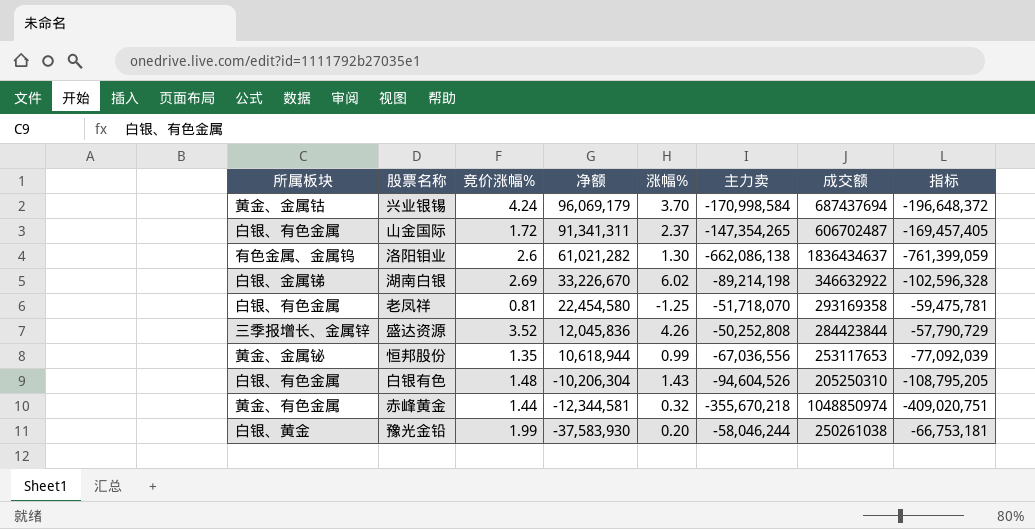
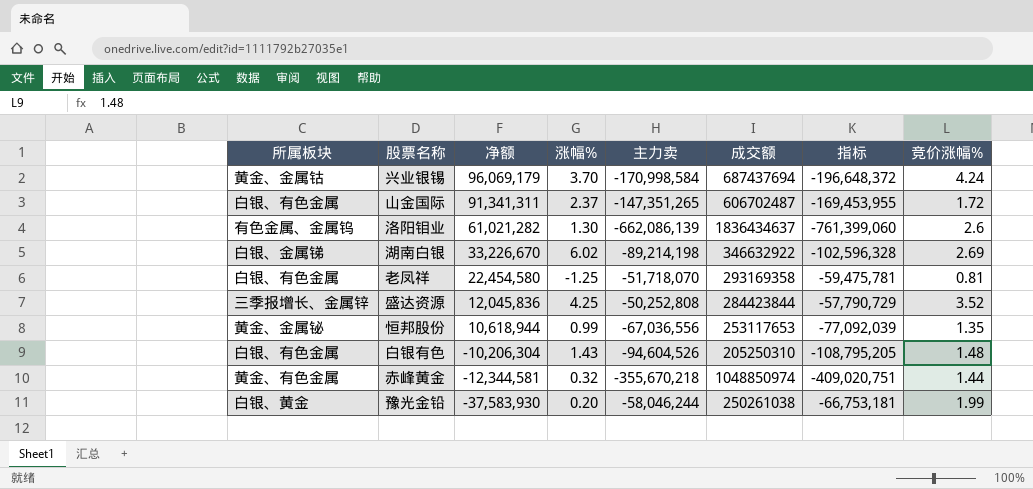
column 竞价涨幅% | position: 3 -> 8
山金国际 | 主力卖: -147,354,265 -> -147,351,265
山金国际 | 指标: -169,457,405 -> -169,453,955
洛阳钼业 | 主力卖: -662,086,138 -> -662,086,139
洛阳钼业 | 指标: -761,399,059 -> -761,399,060
盛达资源 | 涨幅%: 4.26 -> 4.25

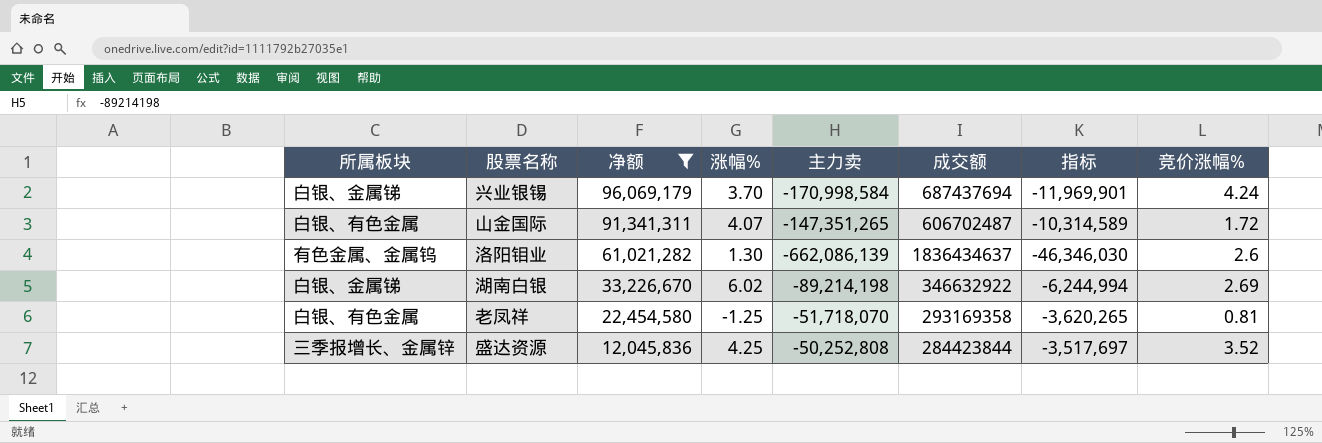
filter: none -> 净额 >= 12,045,836
column 指标 | formula: [主力卖] * 1.15 -> [主力卖] * 0.07
兴业银锡 | 所属板块: 黄金、金属钴 -> 白银、金属锑
山金国际 | 涨幅%: 2.37 -> 4.07

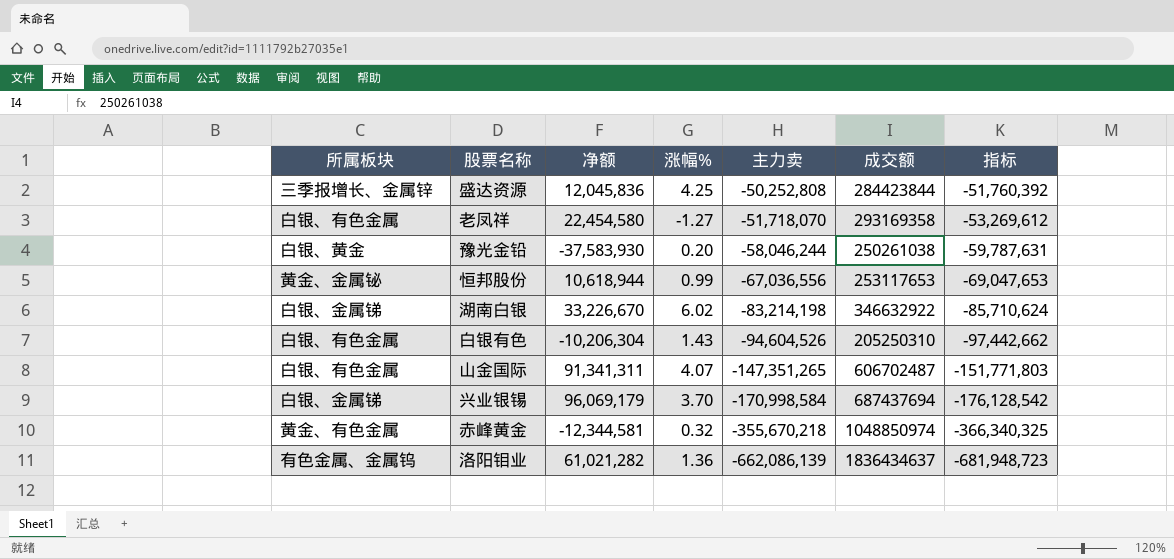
filter: 净额 >= 12,045,836 -> none
row order: 净额 descending -> 主力卖 descending
column 竞价涨幅% | position: 8 -> none
column 指标 | formula: [主力卖] * 0.07 -> [主力卖] * 1.03
老凤祥 | 涨幅%: -1.25 -> -1.27
湖南白银 | 主力卖: -89,214,198 -> -83,214,198
洛阳钼业 | 涨幅%: 1.30 -> 1.36

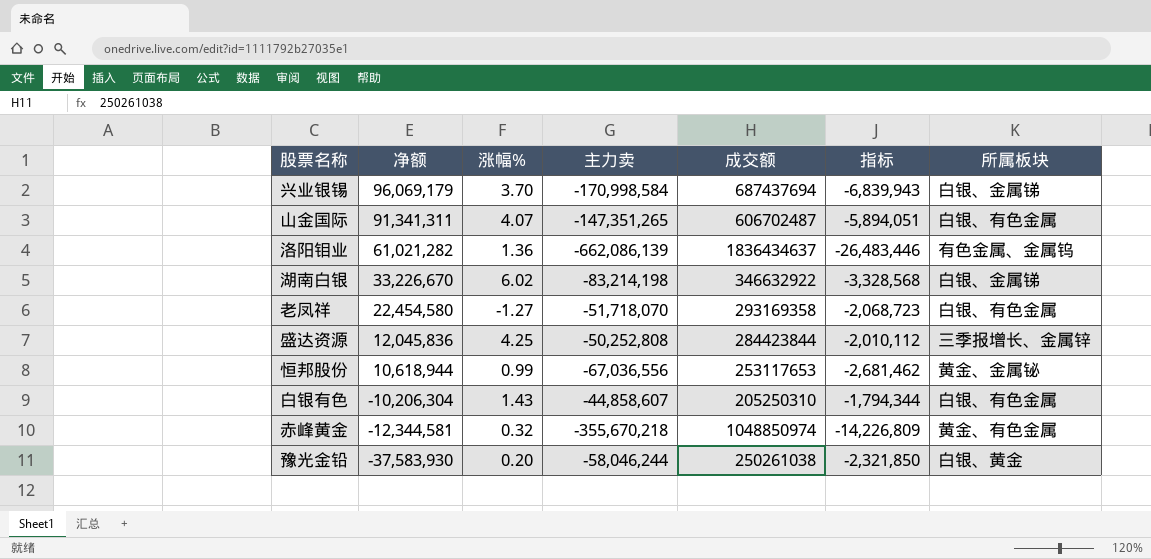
row order: 主力卖 descending -> 净额 descending
column 指标 | formula: [主力卖] * 1.03 -> [主力卖] * 0.04
column 所属板块 | position: 1 -> 7
白银有色 | 主力卖: -94,604,526 -> -44,858,607

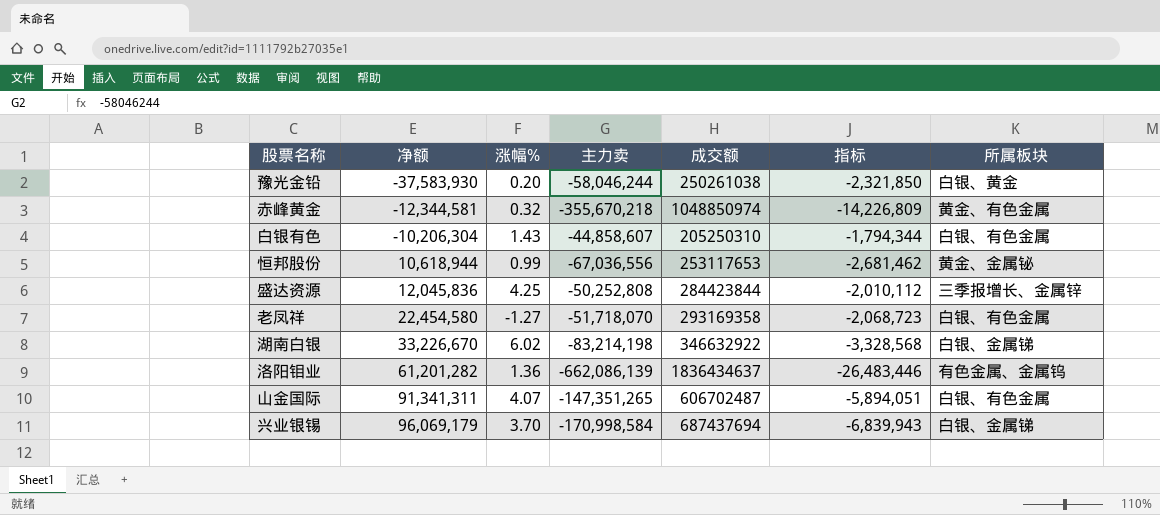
row order: 净额 descending -> 净额 ascending
洛阳钼业 | 净额: 61,021,282 -> 61,201,282

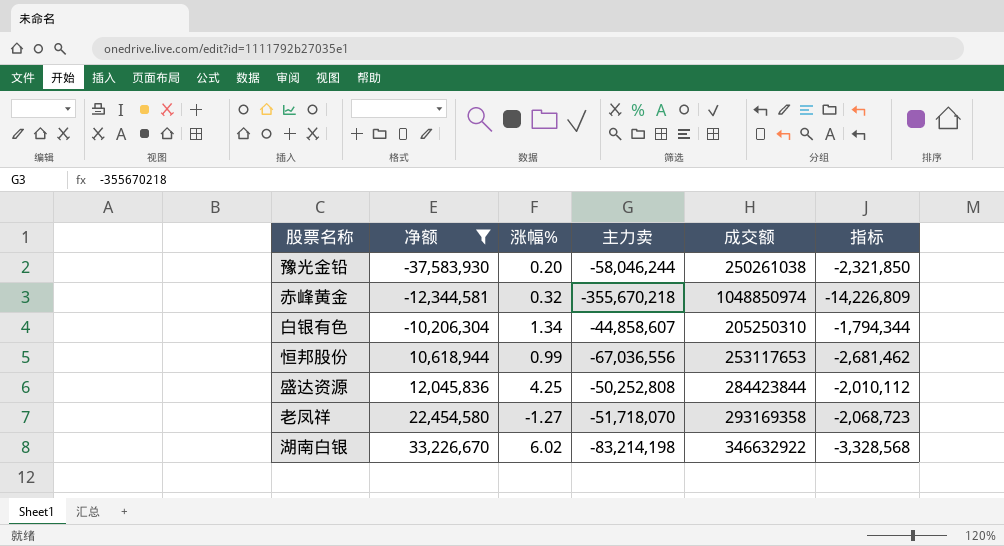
filter: none -> 净额 <= 33,226,670
column 所属板块 | position: 7 -> none
白银有色 | 涨幅%: 1.43 -> 1.34

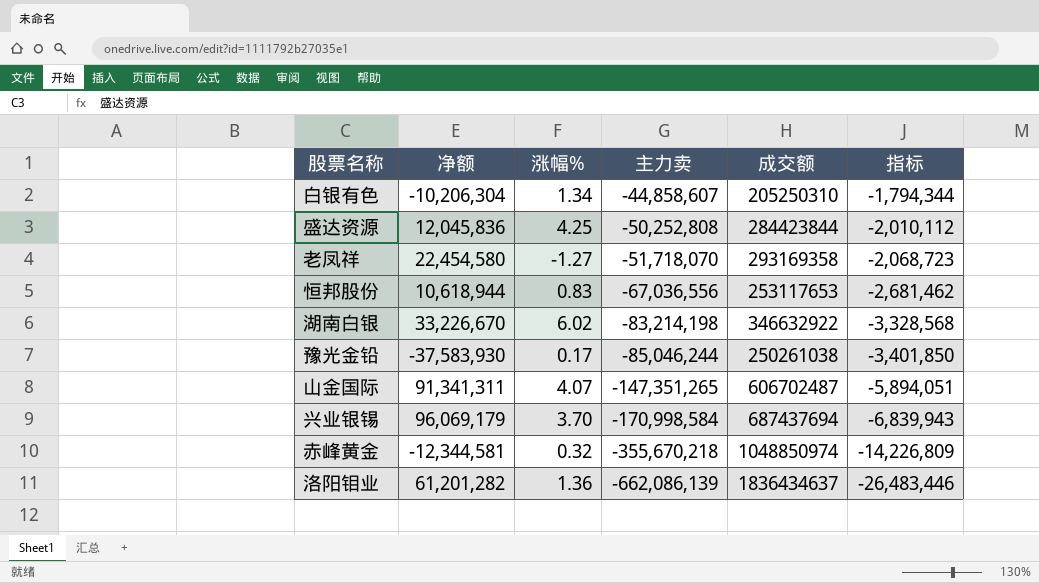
filter: 净额 <= 33,226,670 -> none
row order: 净额 ascending -> 主力卖 descending
恒邦股份 | 涨幅%: 0.99 -> 0.83
豫光金铅 | 涨幅%: 0.20 -> 0.17
豫光金铅 | 主力卖: -58,046,244 -> -85,046,244
豫光金铅 | 指标: -2,321,850 -> -3,401,850

